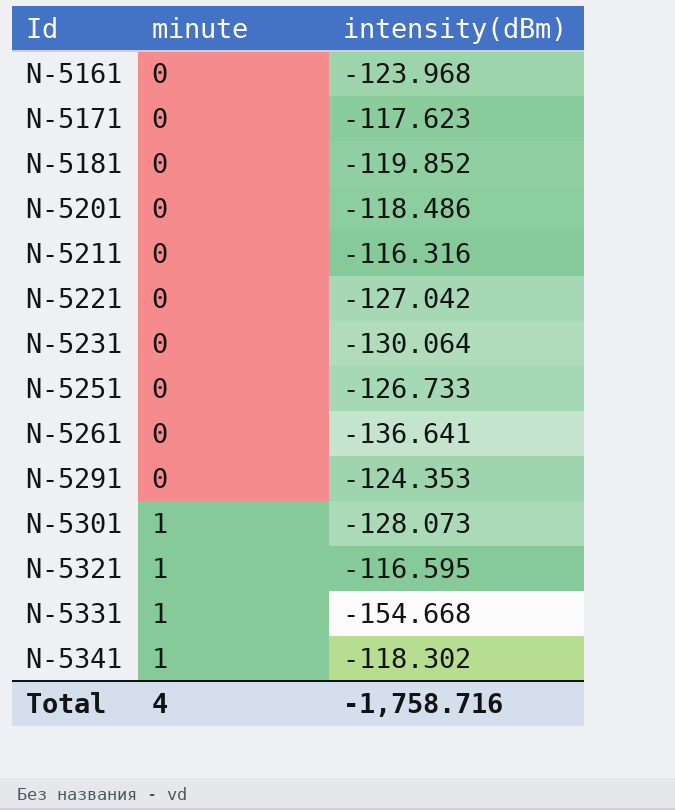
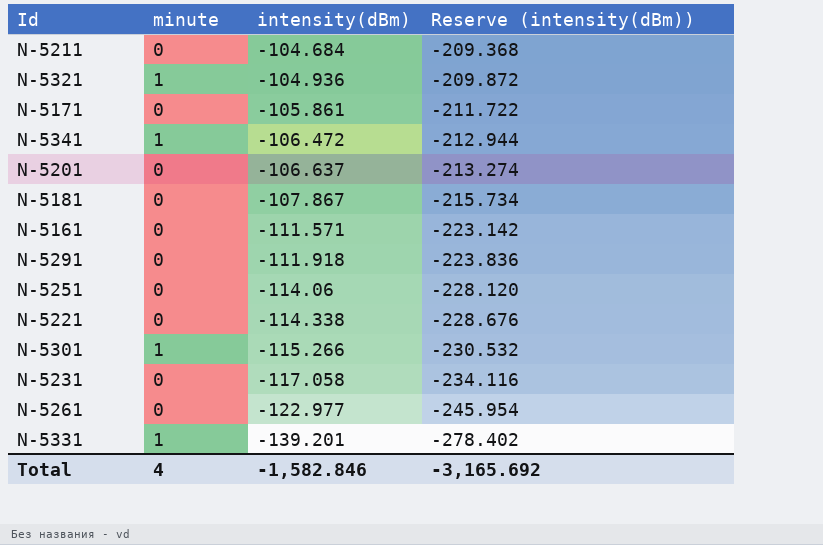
row order: Id ascending -> intensity(dBm) descending
column Reserve (intensity(dBm)) | formula: none -> [intensity(dBm)] * 2
N-5211 | intensity(dBm): -116.316 -> -104.684
N-5321 | intensity(dBm): -116.595 -> -104.936
N-5171 | intensity(dBm): -117.623 -> -105.861
N-5341 | intensity(dBm): -118.302 -> -106.472
N-5201 | intensity(dBm): -118.486 -> -106.637
N-5181 | intensity(dBm): -119.852 -> -107.867
N-5161 | intensity(dBm): -123.968 -> -111.571
N-5291 | intensity(dBm): -124.353 -> -111.918
N-5251 | intensity(dBm): -126.733 -> -114.06
N-5221 | intensity(dBm): -127.042 -> -114.338
N-5301 | intensity(dBm): -128.073 -> -115.266
N-5231 | intensity(dBm): -130.064 -> -117.058
N-5261 | intensity(dBm): -136.641 -> -122.977
N-5331 | intensity(dBm): -154.668 -> -139.201
Total | intensity(dBm): -1,758.716 -> -1,582.846

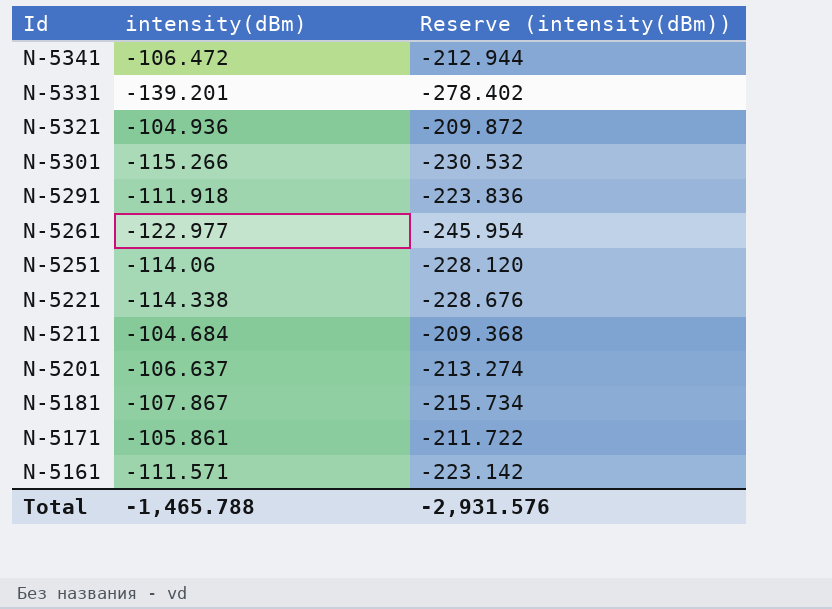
row order: intensity(dBm) descending -> Id descending
column minute | position: 2 -> none
row N-5231: 0 | -117.058 | -234.116 -> none
Total | intensity(dBm): -1,582.846 -> -1,465.788
Total | Reserve (intensity(dBm)): -3,165.692 -> -2,931.576

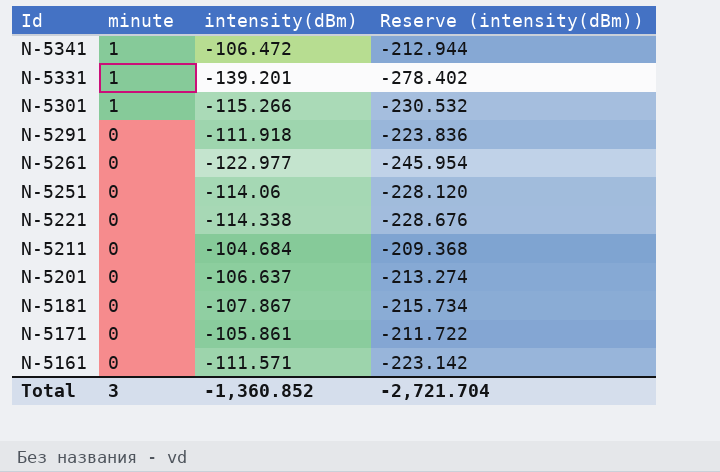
column minute | position: none -> 2
row N-5321: -104.936 | -209.872 -> none
Total | intensity(dBm): -1,465.788 -> -1,360.852
Total | Reserve (intensity(dBm)): -2,931.576 -> -2,721.704

